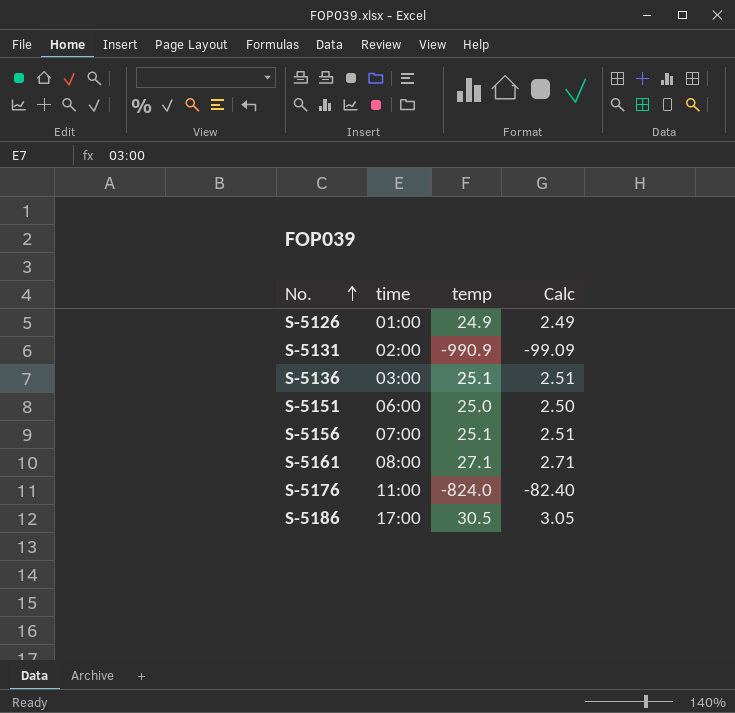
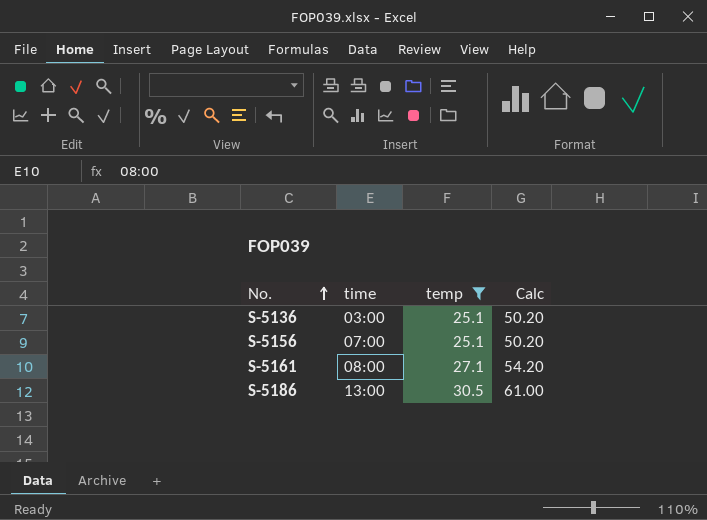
filter: none -> temp >= 25.1
column Calc | formula: [temp] * 0.1 -> [temp] * 2
S-5186 | time: 17:00 -> 13:00

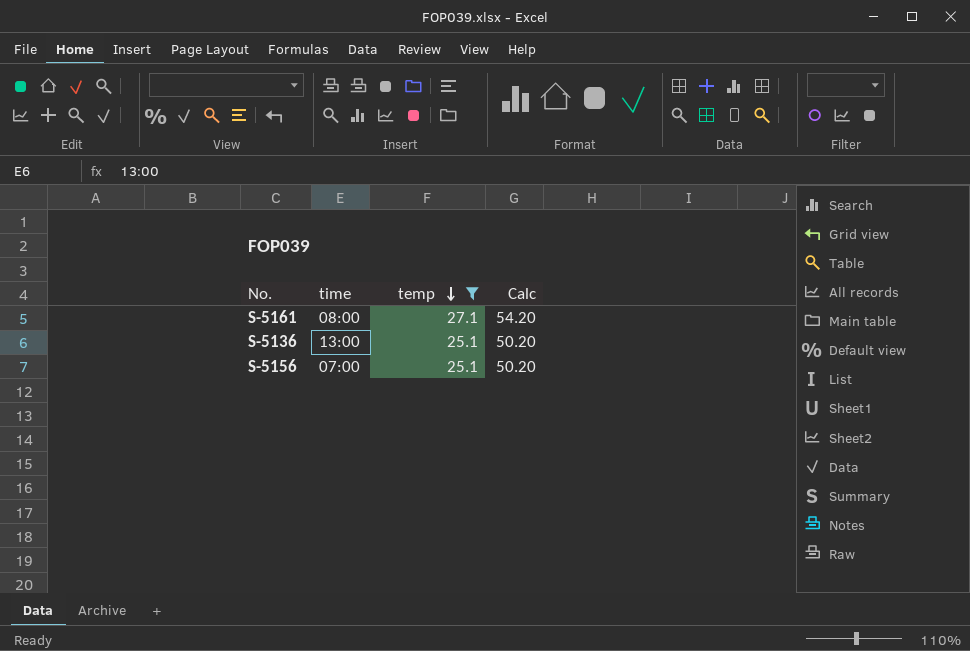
row order: No. ascending -> temp descending
row S-5186: 13:00 | 30.5 | 61.00 -> none
S-5136 | time: 03:00 -> 13:00

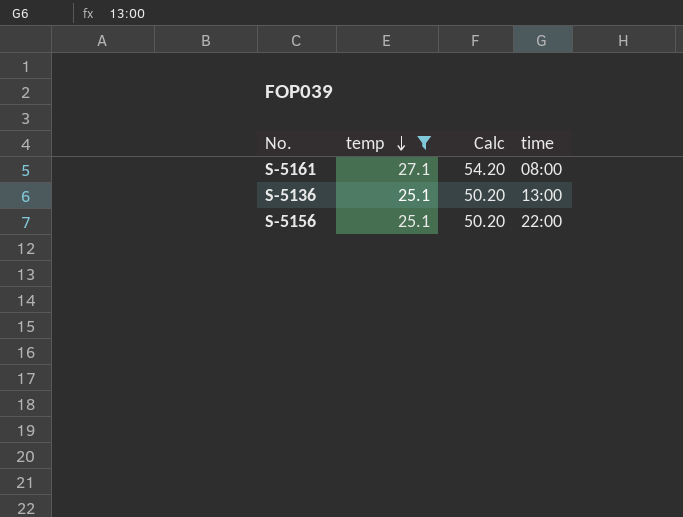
column time | position: 2 -> 4
S-5156 | time: 07:00 -> 22:00

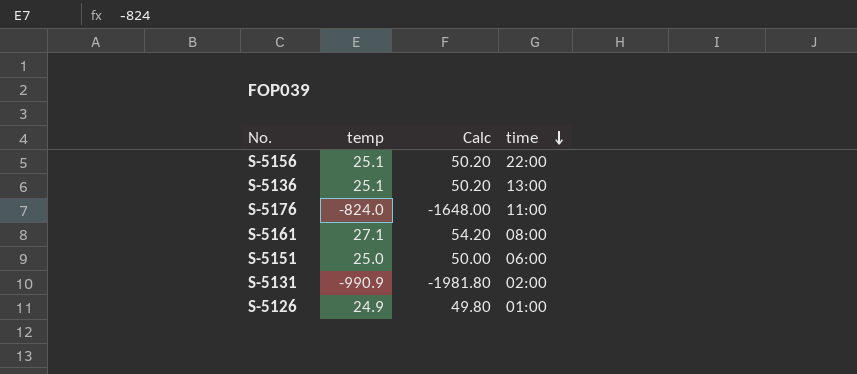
filter: temp >= 25.1 -> none
row order: temp descending -> time descending

